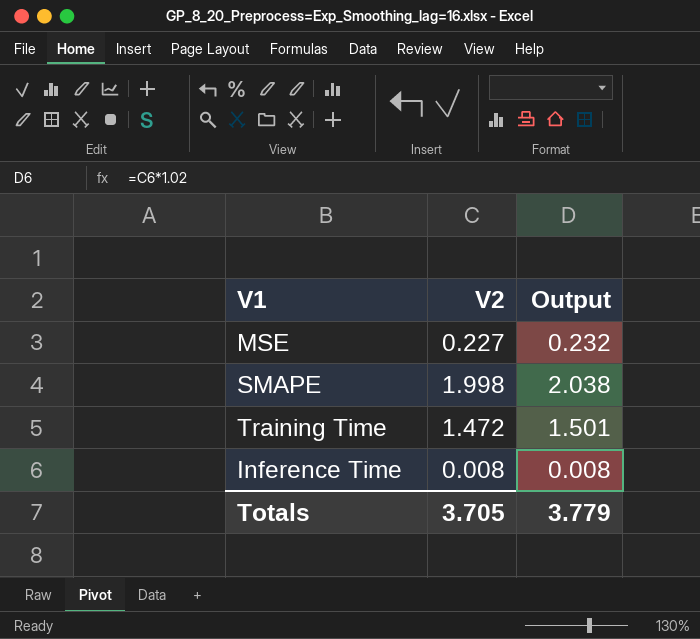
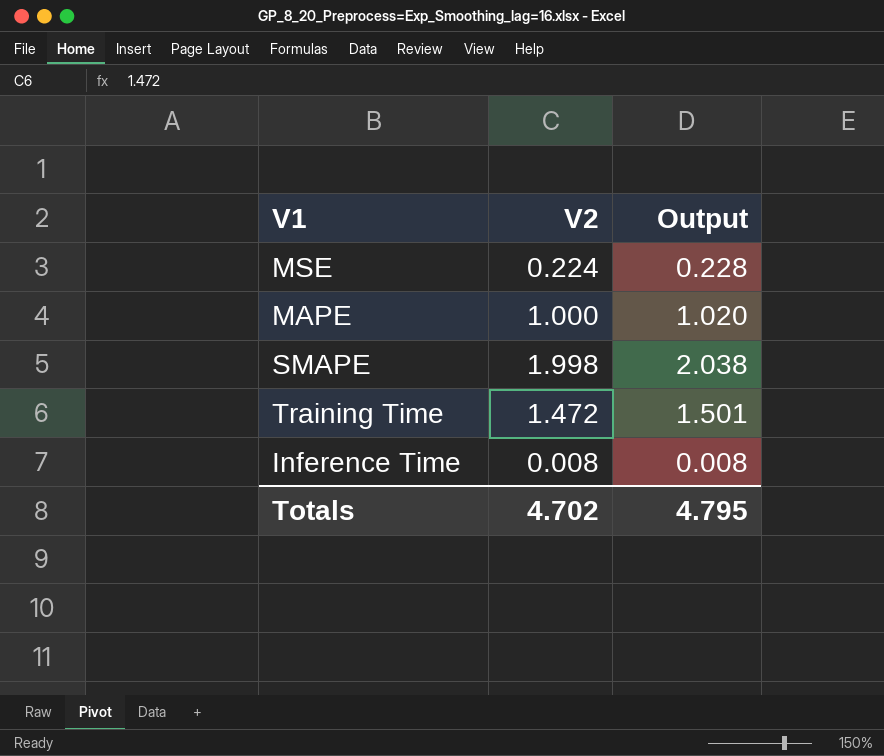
MSE | V2: 0.227 -> 0.224
MSE | Output: 0.232 -> 0.228
row MAPE: none -> 1.000 | 1.020
Totals | V2: 3.705 -> 4.702
Totals | Output: 3.779 -> 4.795

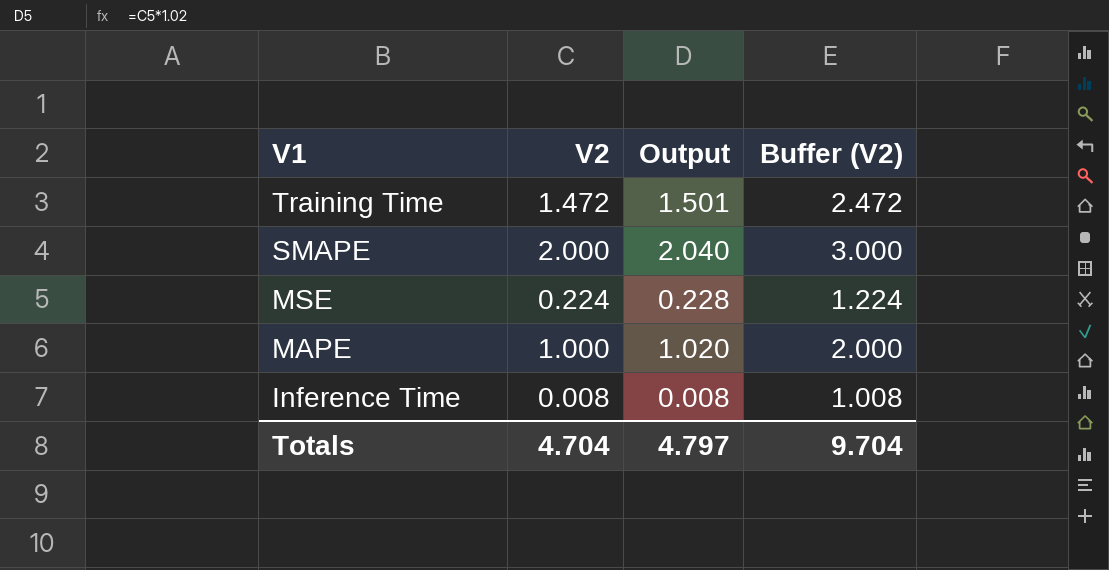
row order: none -> V1 descending
column Buffer (V2) | formula: none -> [V2] + 1
SMAPE | V2: 1.998 -> 2.000
SMAPE | Output: 2.038 -> 2.040
Totals | V2: 4.702 -> 4.704
Totals | Output: 4.795 -> 4.797

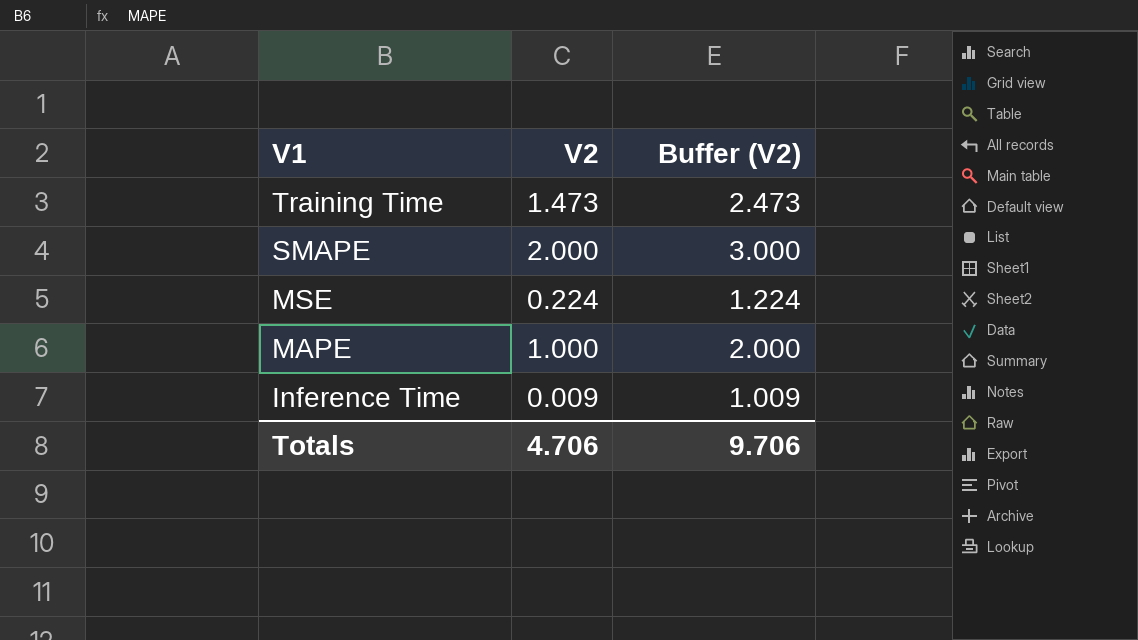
column Output | formula: [V2] * 1.02 -> none
Training Time | V2: 1.472 -> 1.473
Training Time | Buffer (V2): 2.472 -> 2.473
Inference Time | V2: 0.008 -> 0.009
Inference Time | Buffer (V2): 1.008 -> 1.009
Totals | V2: 4.704 -> 4.706
Totals | Buffer (V2): 9.704 -> 9.706

